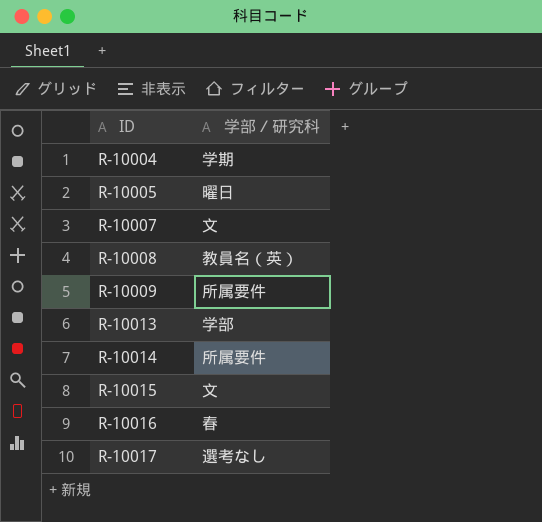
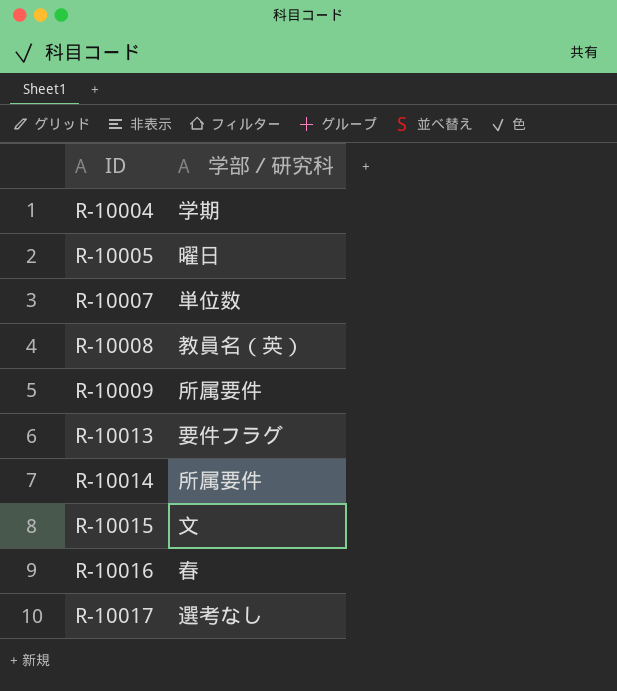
R-10007 | 学部／研究科: 文 -> 単位数
R-10013 | 学部／研究科: 学部 -> 要件フラグ

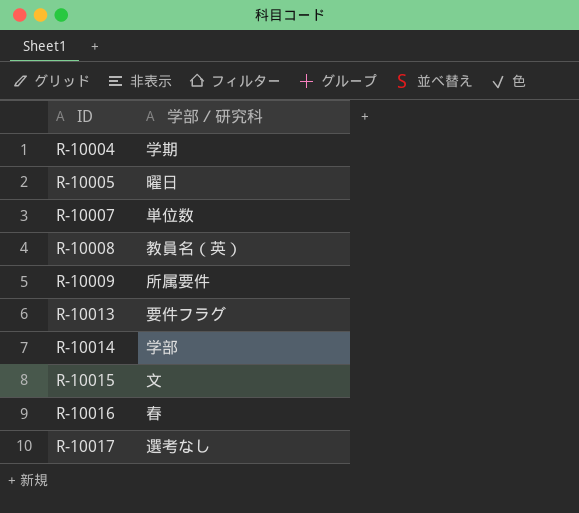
R-10014 | 学部／研究科: 所属要件 -> 学部

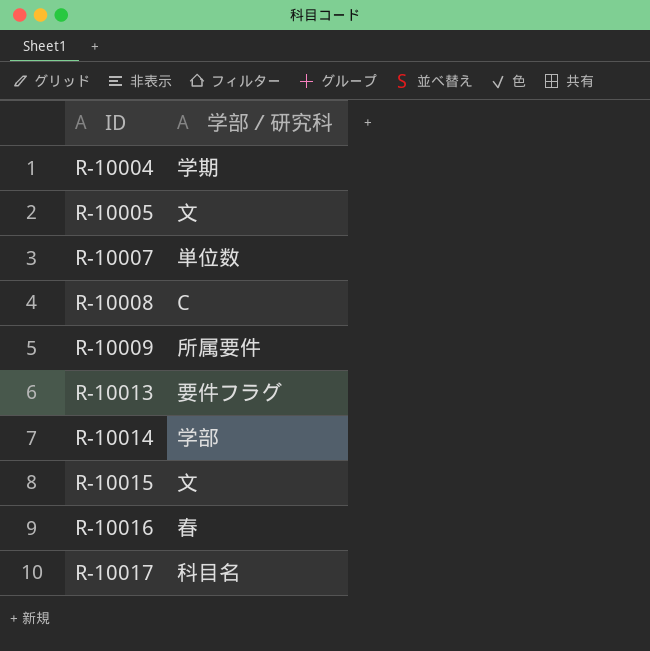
R-10005 | 学部／研究科: 曜日 -> 文
R-10008 | 学部／研究科: 教員名（英） -> C
R-10017 | 学部／研究科: 選考なし -> 科目名

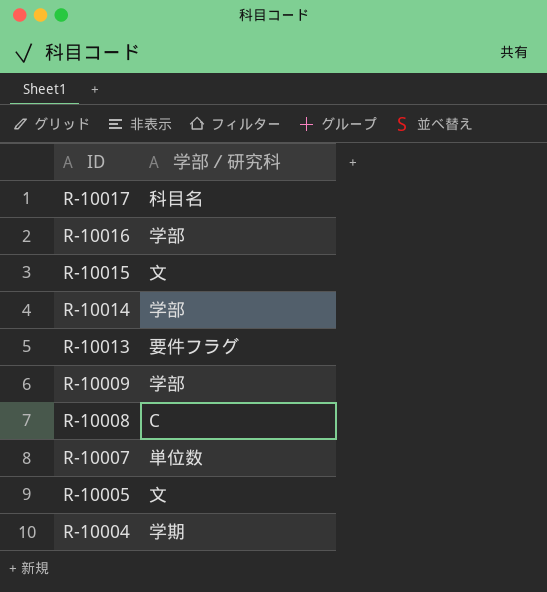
row order: ID ascending -> ID descending
R-10016 | 学部／研究科: 春 -> 学部
R-10009 | 学部／研究科: 所属要件 -> 学部

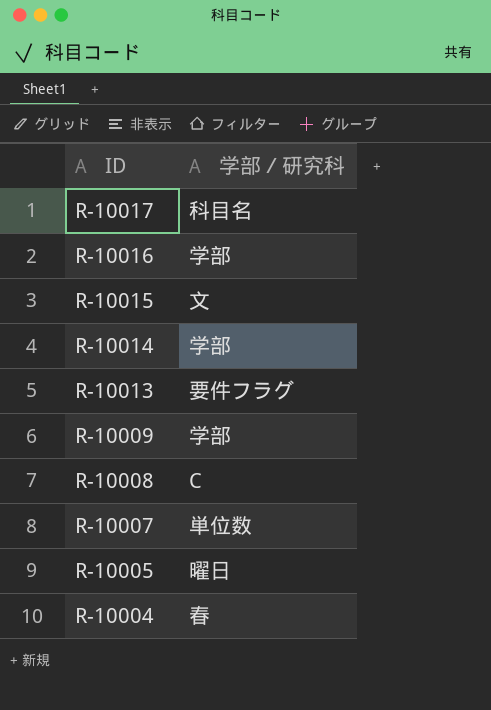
R-10005 | 学部／研究科: 文 -> 曜日
R-10004 | 学部／研究科: 学期 -> 春

